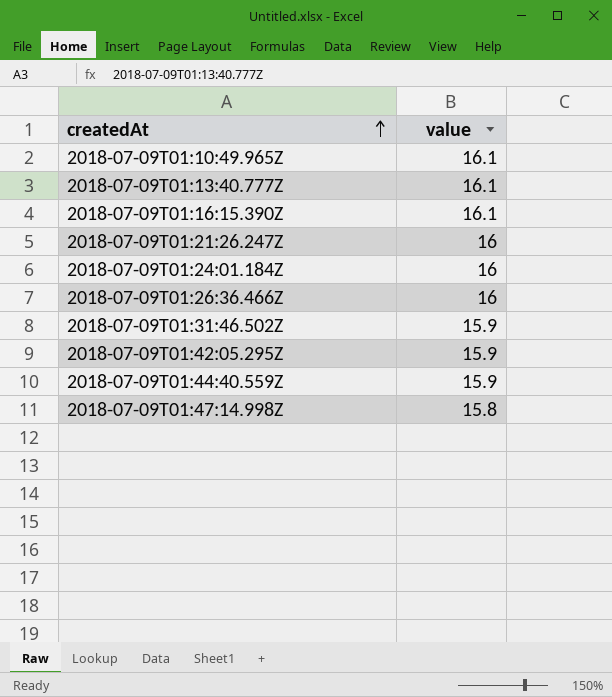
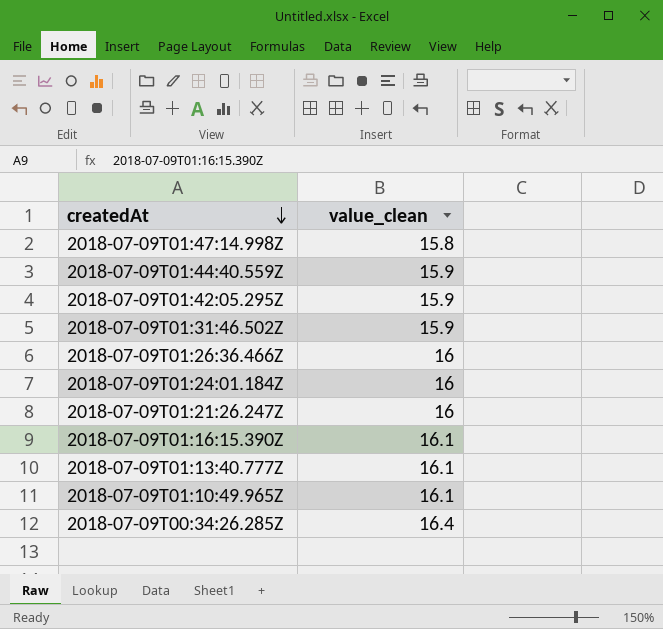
row order: createdAt ascending -> createdAt descending
column name: value -> value_clean
row 2018-07-09T00:34:26.285Z: none -> 16.4

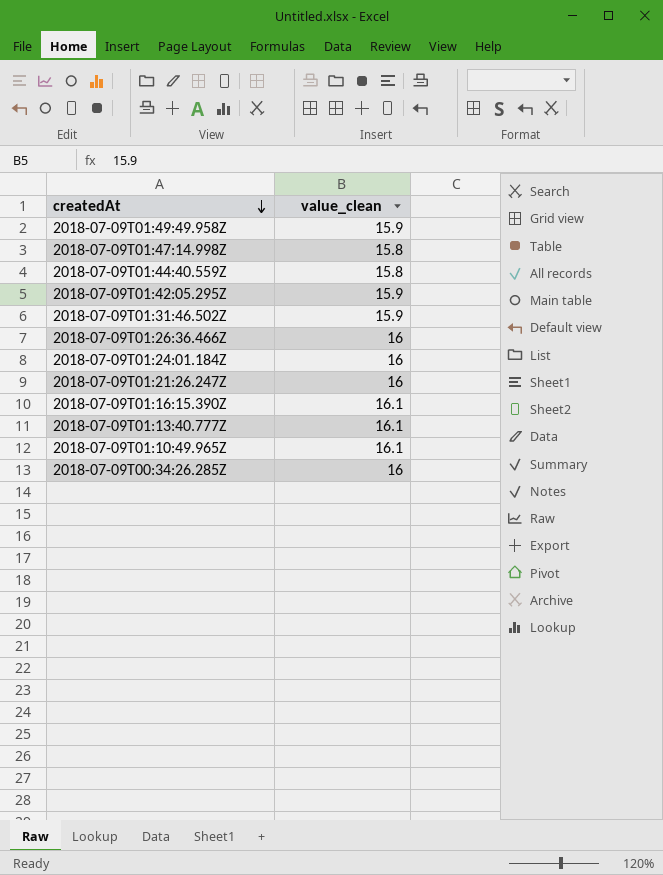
row 2018-07-09T01:49:49.958Z: none -> 15.9
2018-07-09T01:44:40.559Z | value_clean: 15.9 -> 15.8
2018-07-09T00:34:26.285Z | value_clean: 16.4 -> 16

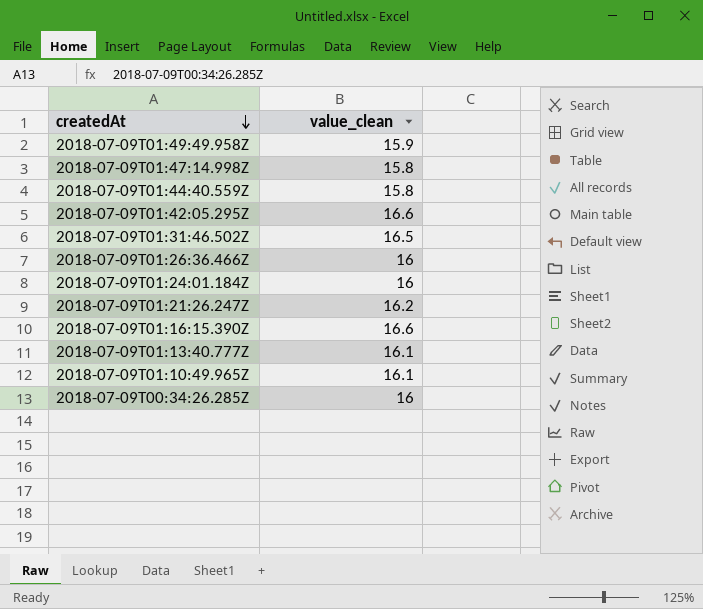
2018-07-09T01:42:05.295Z | value_clean: 15.9 -> 16.6
2018-07-09T01:31:46.502Z | value_clean: 15.9 -> 16.5
2018-07-09T01:21:26.247Z | value_clean: 16 -> 16.2
2018-07-09T01:16:15.390Z | value_clean: 16.1 -> 16.6

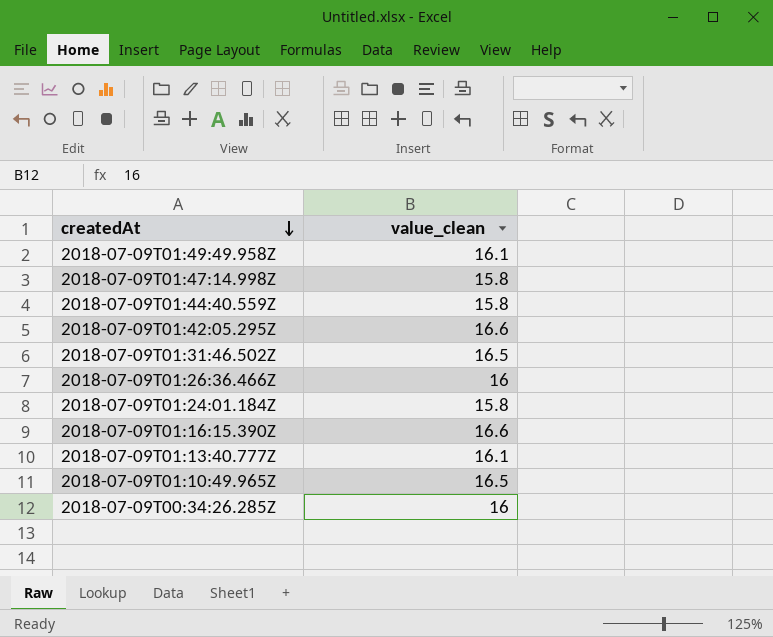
row 2018-07-09T01:21:26.247Z: 16.2 -> none
2018-07-09T01:49:49.958Z | value_clean: 15.9 -> 16.1
2018-07-09T01:24:01.184Z | value_clean: 16 -> 15.8
2018-07-09T01:10:49.965Z | value_clean: 16.1 -> 16.5

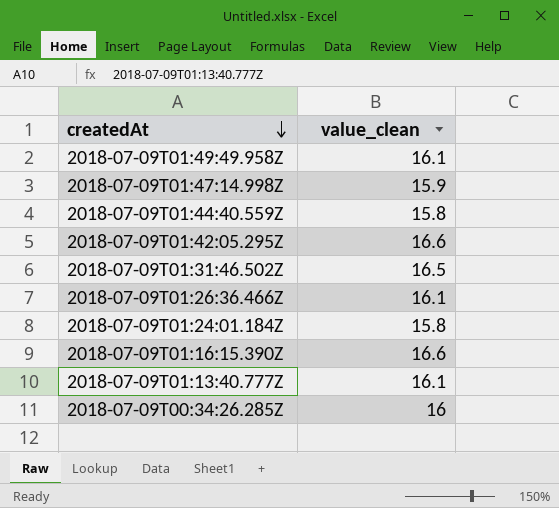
row 2018-07-09T01:10:49.965Z: 16.5 -> none
2018-07-09T01:47:14.998Z | value_clean: 15.8 -> 15.9
2018-07-09T01:26:36.466Z | value_clean: 16 -> 16.1

